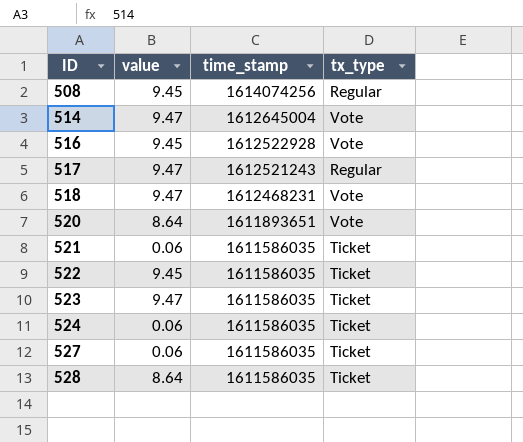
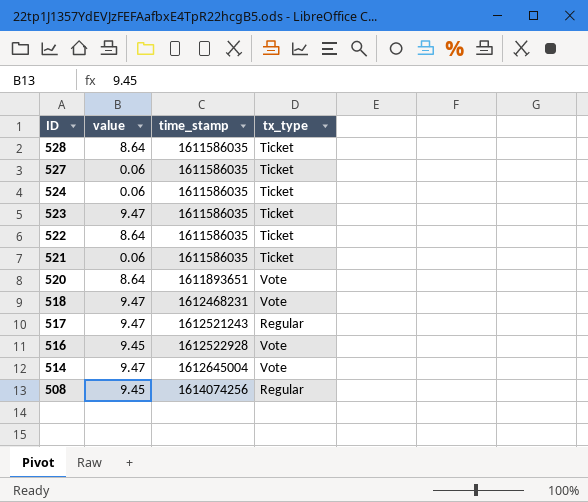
row order: ID ascending -> ID descending
522 | value: 9.45 -> 8.64

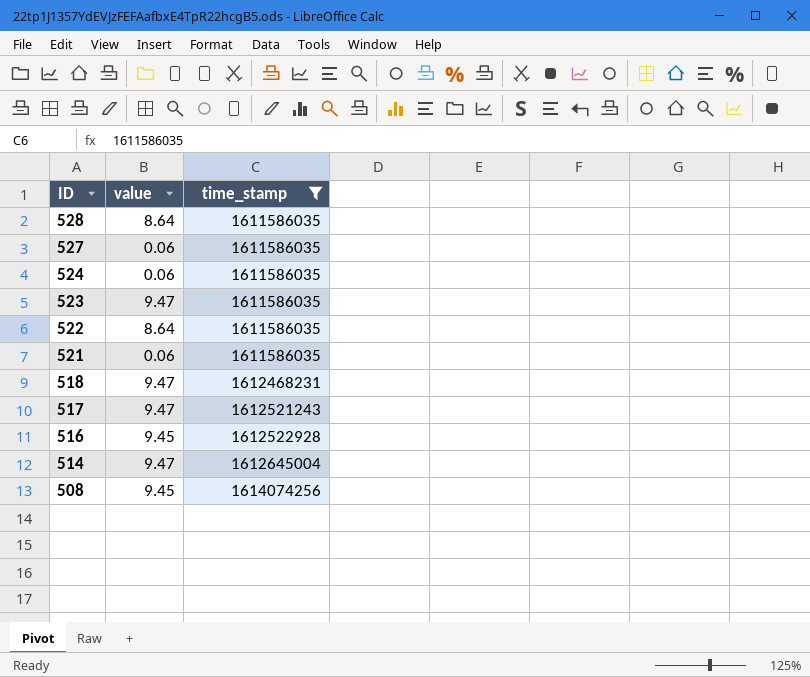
filter: none -> time_stamp != 1611893651
column tx_type | position: 4 -> none

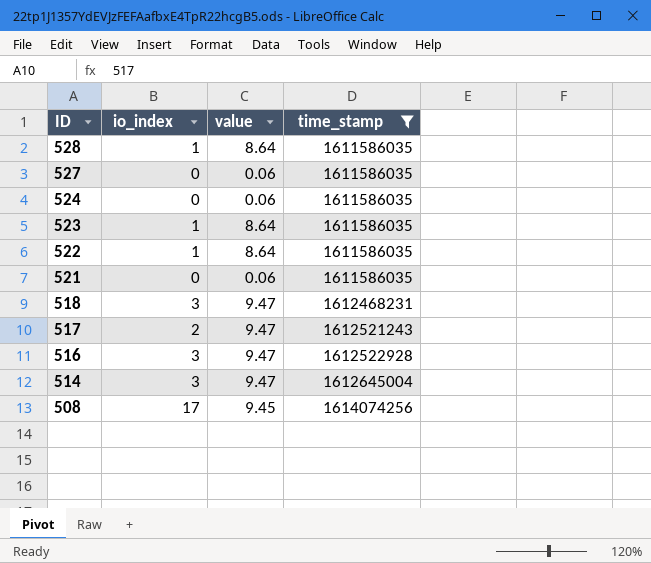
column io_index | position: none -> 2
523 | value: 9.47 -> 8.64
516 | value: 9.45 -> 9.47

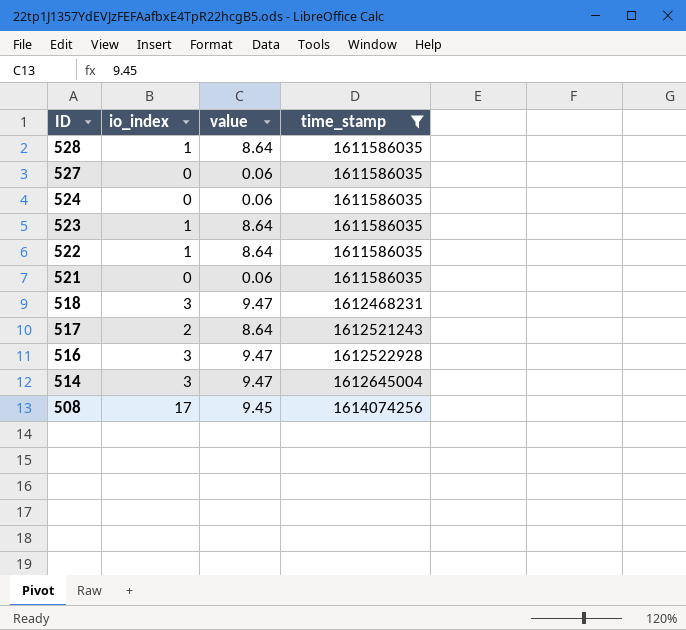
517 | value: 9.47 -> 8.64

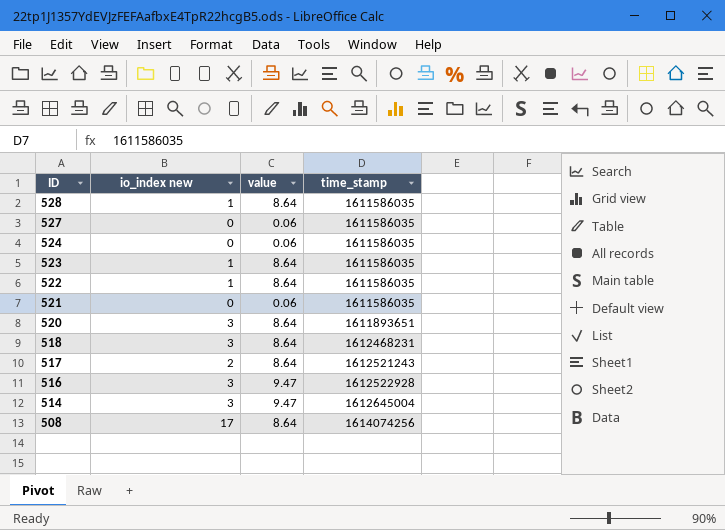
filter: time_stamp != 1611893651 -> none
column name: io_index -> io_index new
518 | value: 9.47 -> 8.64
508 | value: 9.45 -> 8.64

